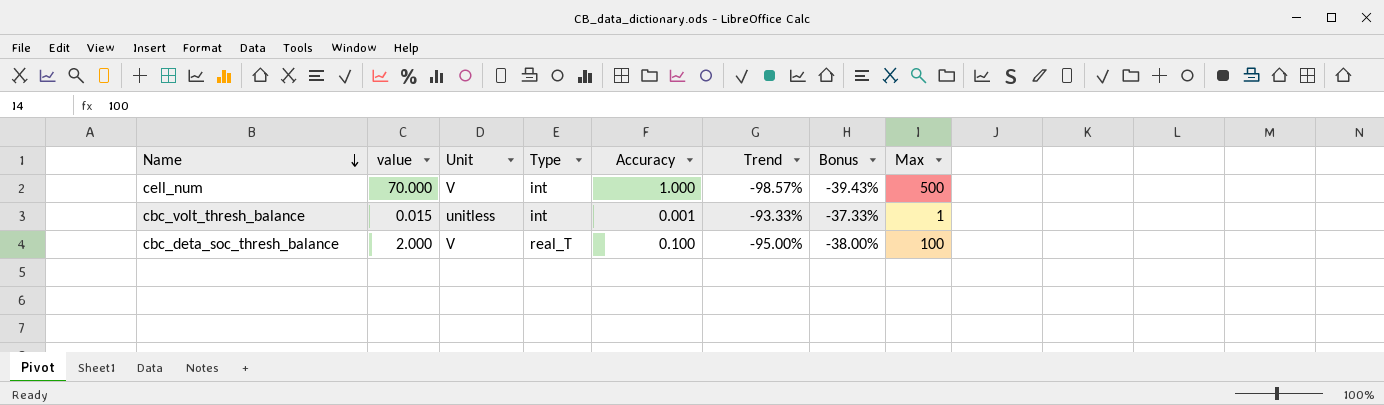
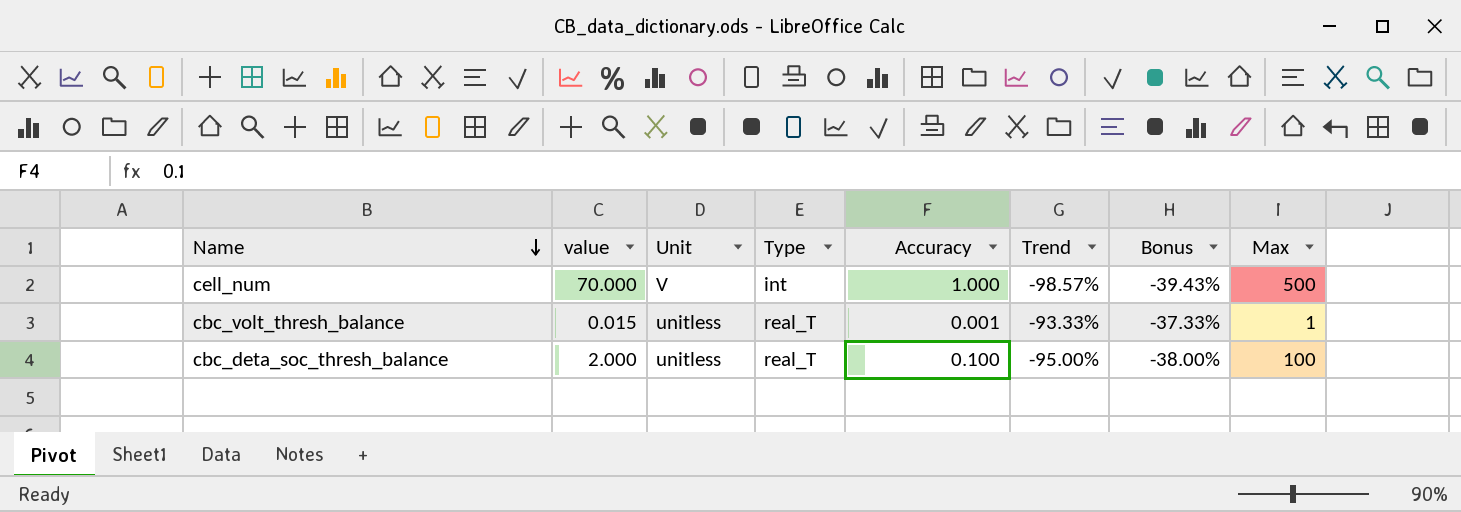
cbc_volt_thresh_balance | Type: int -> real_T
cbc_deta_soc_thresh_balance | Unit: V -> unitless

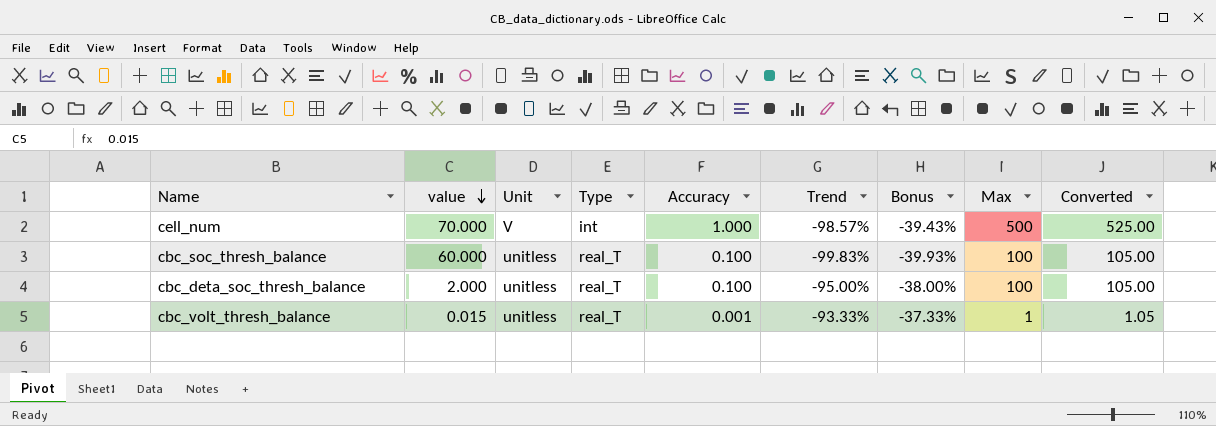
row order: Name descending -> value descending
column Converted | formula: none -> [Max] * 1.05
row cbc_soc_thresh_balance: none -> 60.000 | unitless | real_T | 0.100 | -99.83% | -39.93% | 100 | 105.00

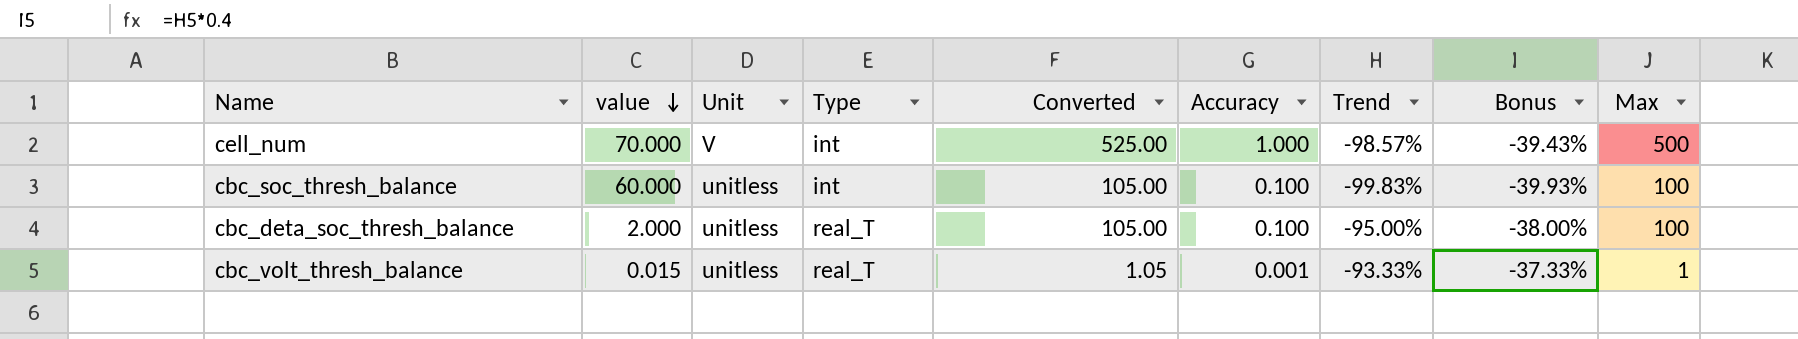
column Converted | position: 9 -> 5
cbc_soc_thresh_balance | Type: real_T -> int

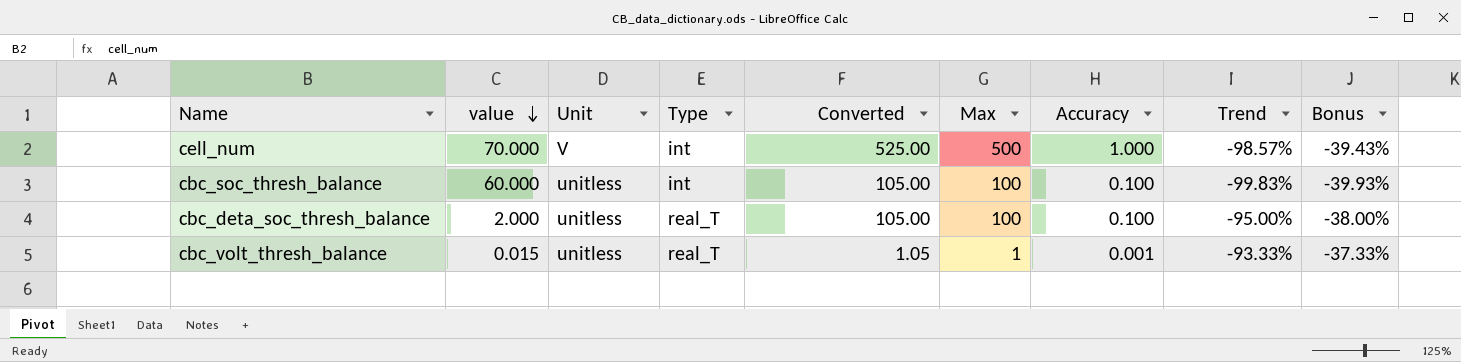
column Max | position: 9 -> 6

